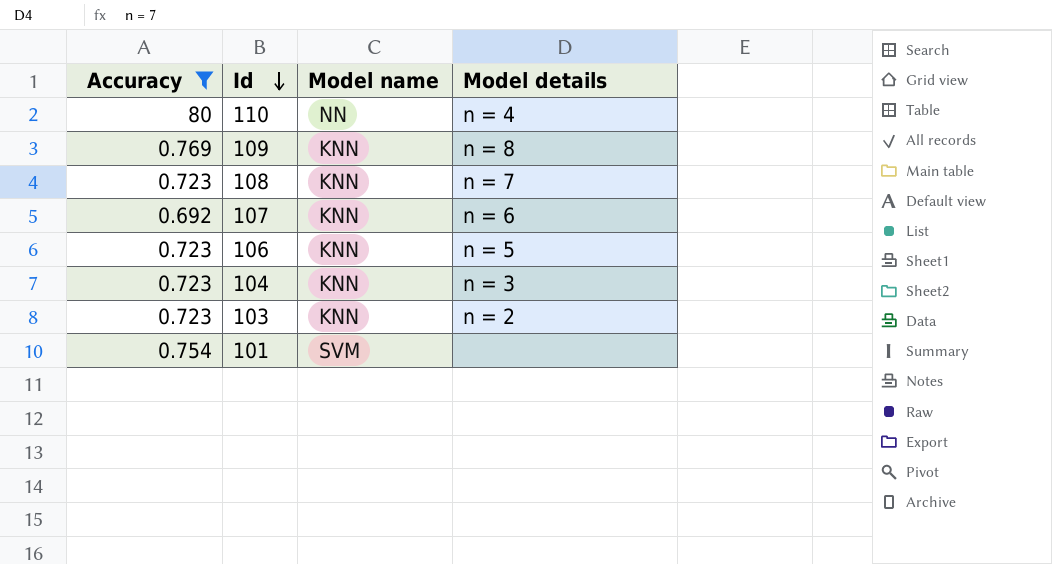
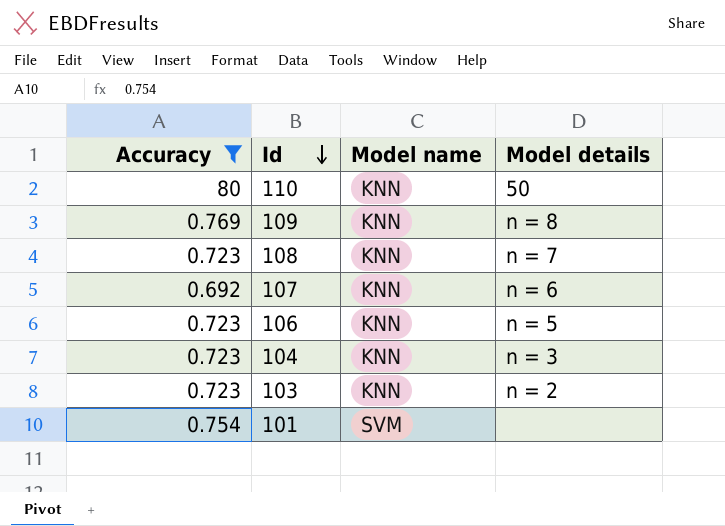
110 | Model name: NN -> KNN
110 | Model details: n = 4 -> 50

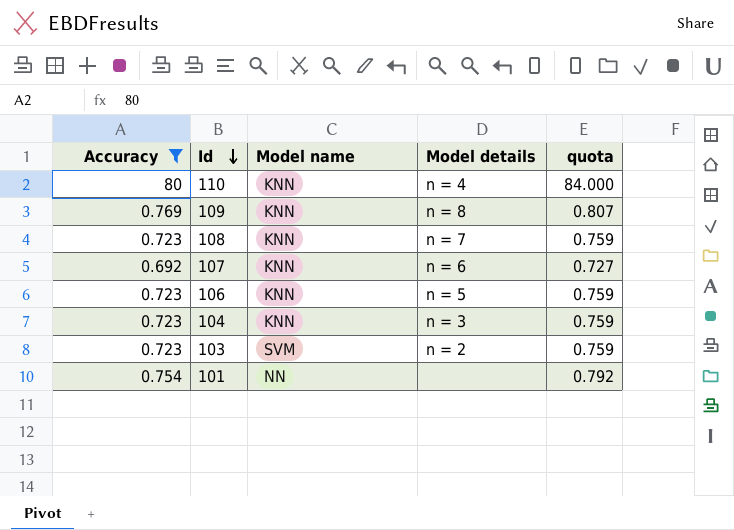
column quota | formula: none -> [Accuracy] * 1.05
110 | Model details: 50 -> n = 4
103 | Model name: KNN -> SVM
101 | Model name: SVM -> NN

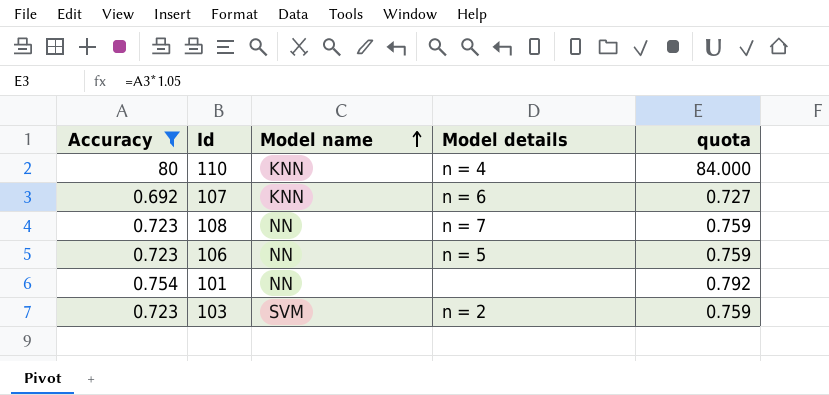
row order: Id descending -> Model name ascending
row 109: 0.769 | KNN | n = 8 | 0.807 -> none
row 104: 0.723 | KNN | n = 3 | 0.759 -> none
108 | Model name: KNN -> NN
106 | Model name: KNN -> NN

